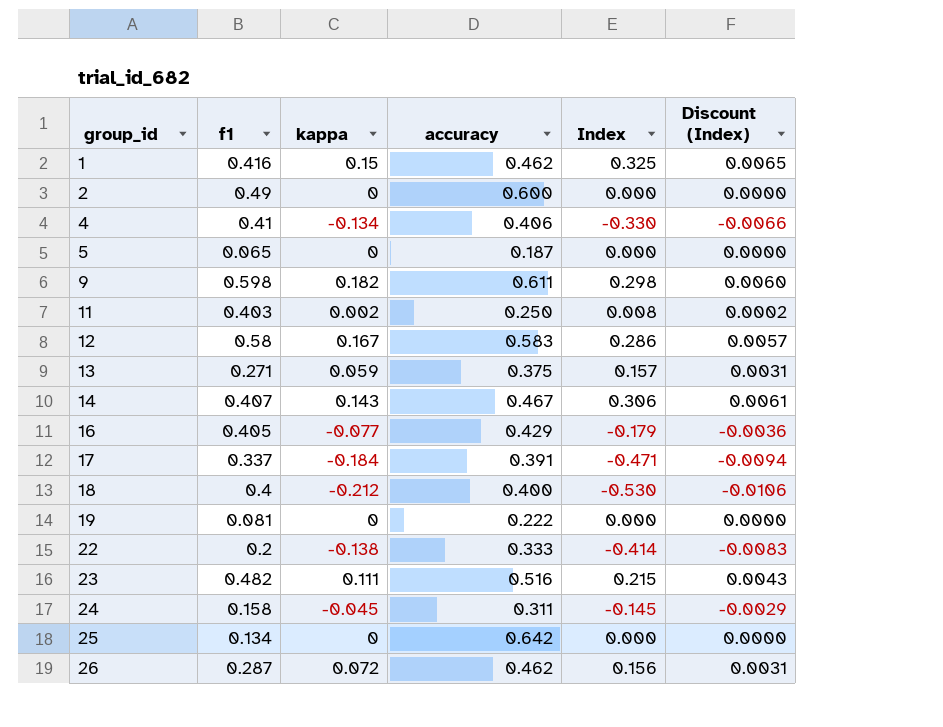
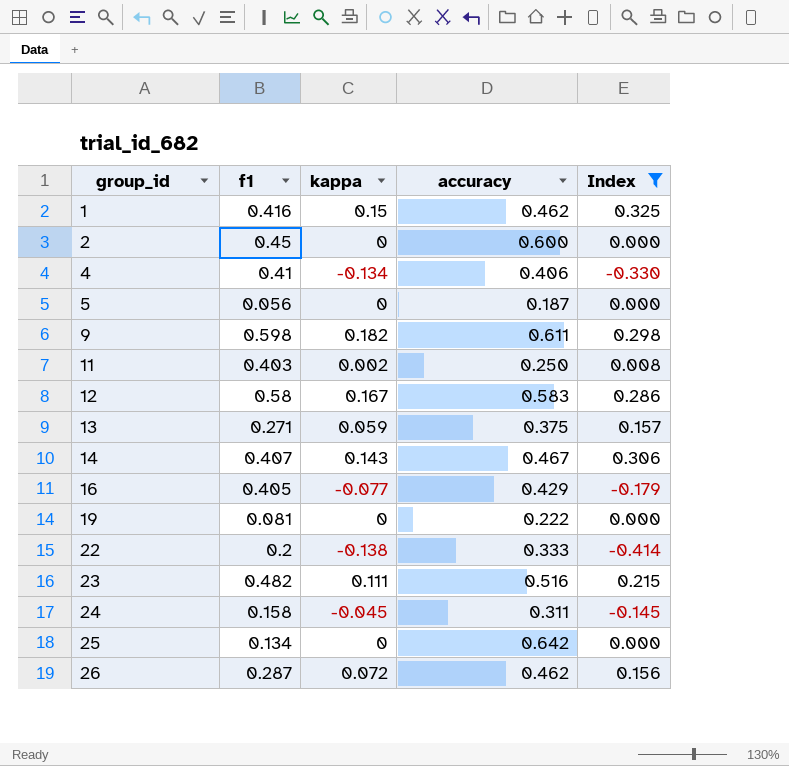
filter: none -> Index >= -0.414
column Discount (Index) | formula: [Index] * 0.02 -> none
2 | f1: 0.49 -> 0.45
5 | f1: 0.065 -> 0.056

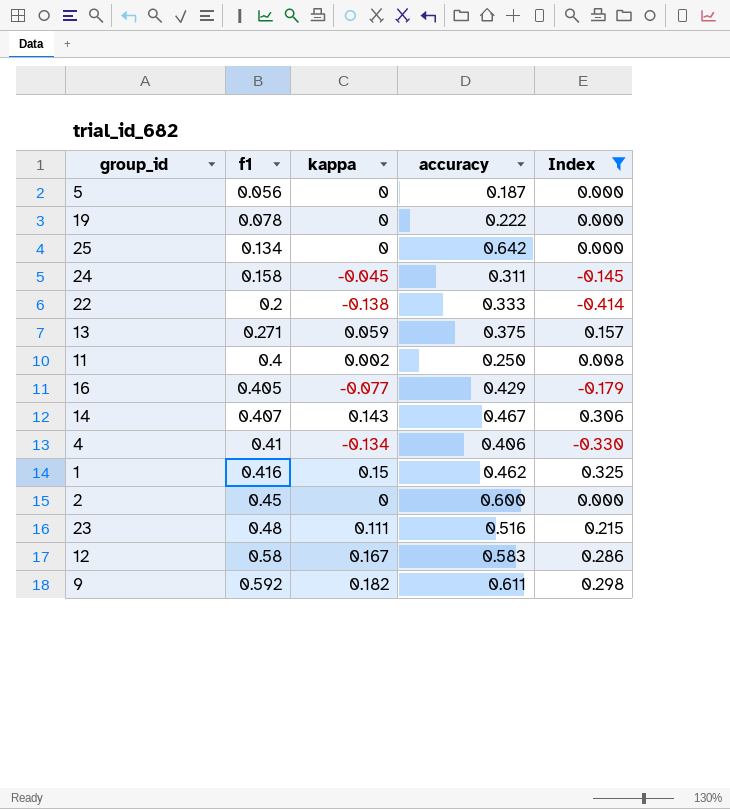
row order: group_id ascending -> f1 ascending
row 26: 0.287 | 0.072 | 0.462 | 0.156 -> none
19 | f1: 0.081 -> 0.078
11 | f1: 0.403 -> 0.4
23 | f1: 0.482 -> 0.48
9 | f1: 0.598 -> 0.592

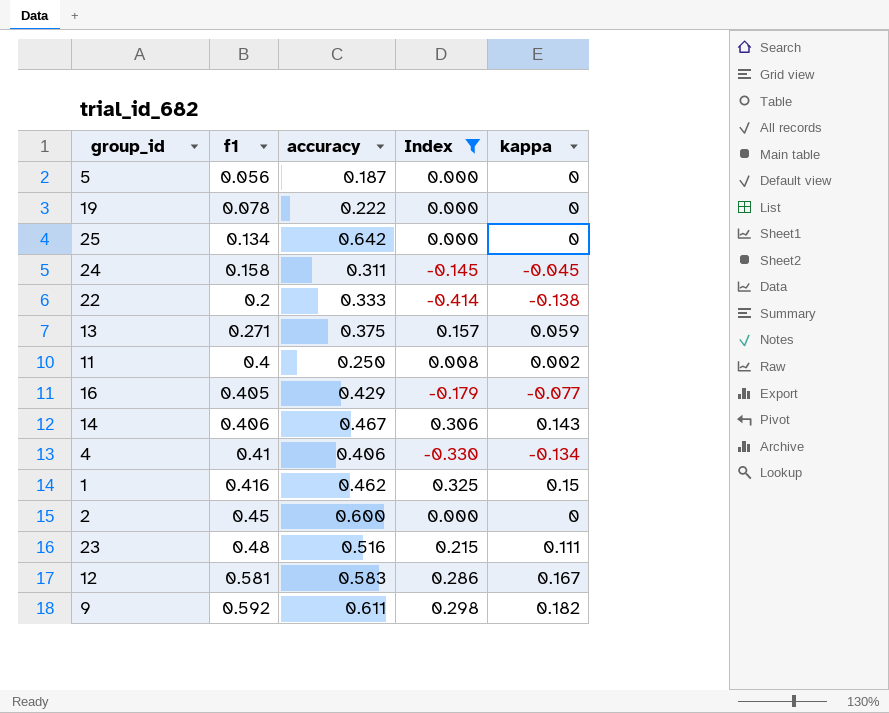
column kappa | position: 3 -> 5
14 | f1: 0.407 -> 0.406
12 | f1: 0.58 -> 0.581

